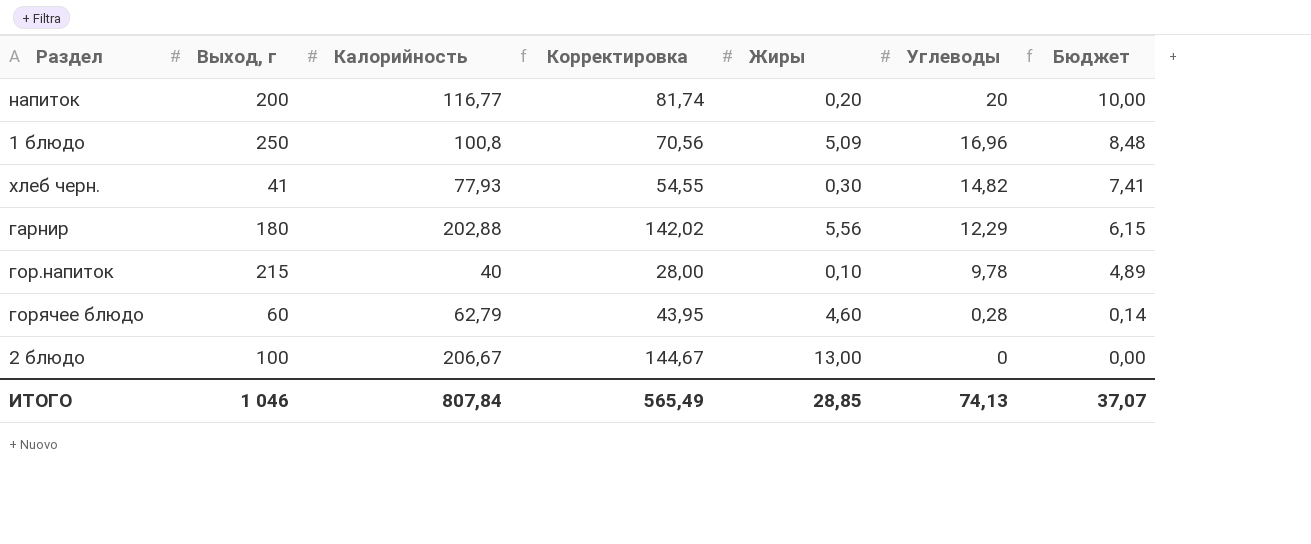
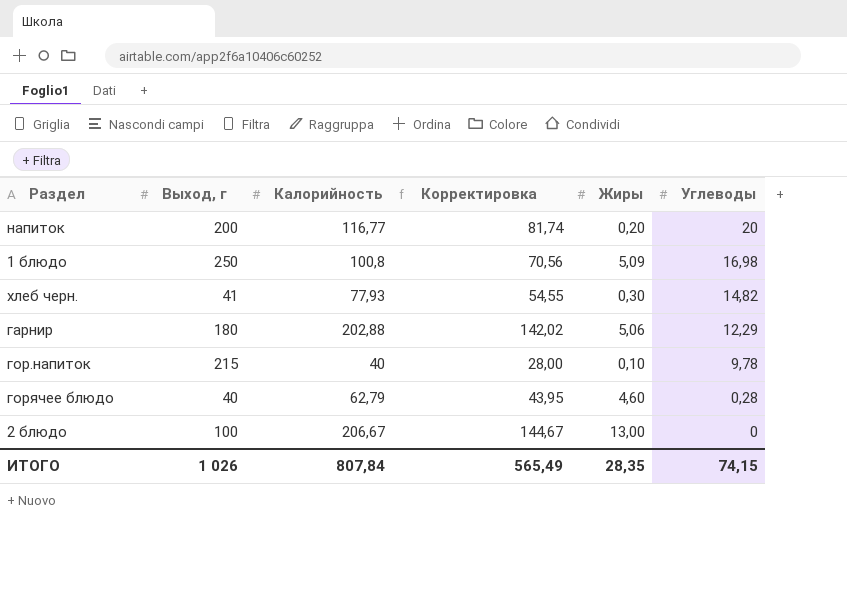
column Бюджет | formula: [Углеводы] * 0,5 -> none
1 блюдо | Углеводы: 16,96 -> 16,98
гарнир | Жиры: 5,56 -> 5,06
горячее блюдо | Выход, г: 60 -> 40
ИТОГО | Выход, г: 1 046 -> 1 026
ИТОГО | Жиры: 28,85 -> 28,35
ИТОГО | Углеводы: 74,13 -> 74,15

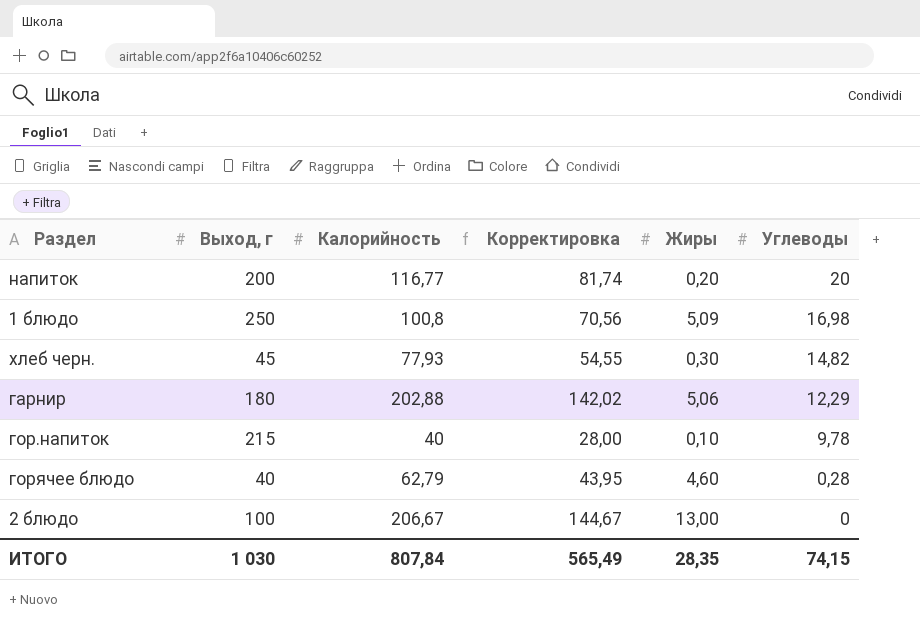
хлеб черн. | Выход, г: 41 -> 45
ИТОГО | Выход, г: 1 026 -> 1 030

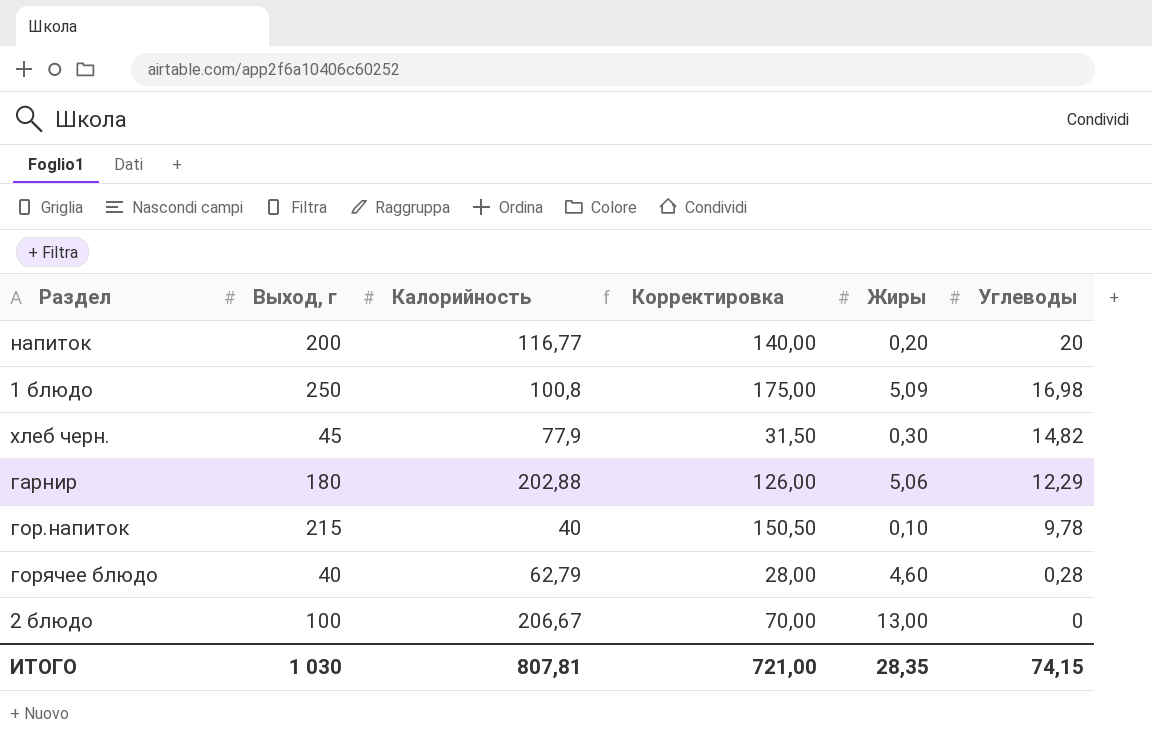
column Корректировка | formula: [Калорийность] * 0,7 -> [Выход, г] * 0,7
хлеб черн. | Калорийность: 77,93 -> 77,9
ИТОГО | Калорийность: 807,84 -> 807,81
ИТОГО | Корректировка: 565,49 -> 721,00

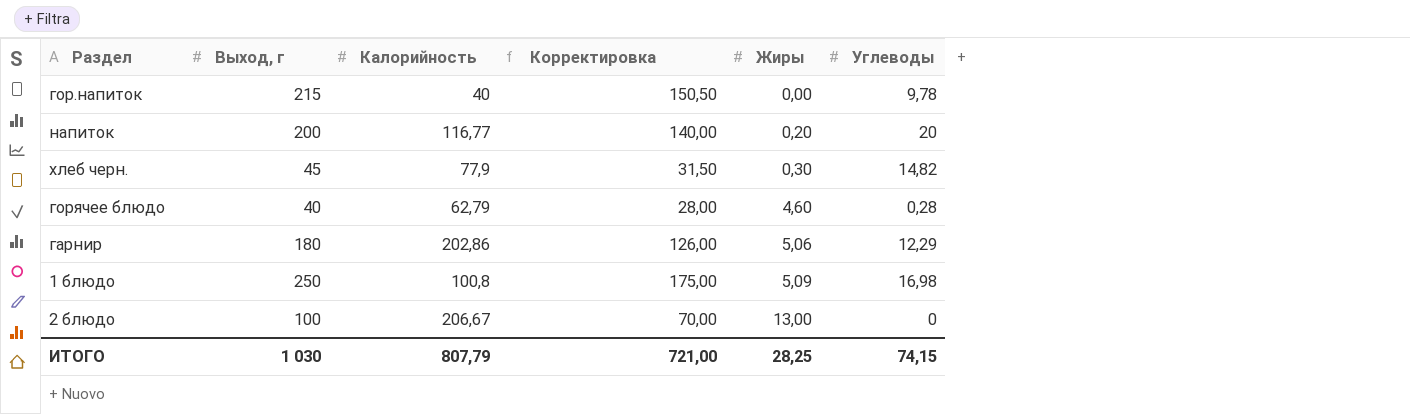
row order: Углеводы descending -> Жиры ascending
гор.напиток | Жиры: 0,10 -> 0,00
гарнир | Калорийность: 202,88 -> 202,86
ИТОГО | Калорийность: 807,81 -> 807,79
ИТОГО | Жиры: 28,35 -> 28,25

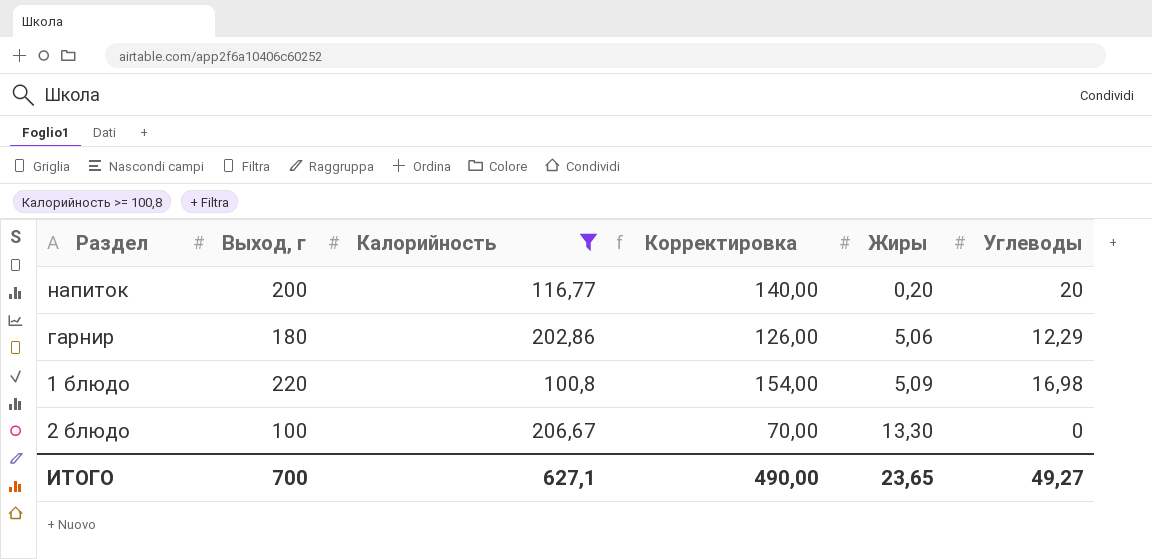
filter: none -> Калорийность >= 100,8
1 блюдо | Выход, г: 250 -> 220
1 блюдо | Корректировка: 175,00 -> 154,00
2 блюдо | Жиры: 13,00 -> 13,30
ИТОГО | Выход, г: 1 030 -> 700
ИТОГО | Калорийность: 807,79 -> 627,1
ИТОГО | Корректировка: 721,00 -> 490,00
ИТОГО | Жиры: 28,25 -> 23,65
ИТОГО | Углеводы: 74,15 -> 49,27

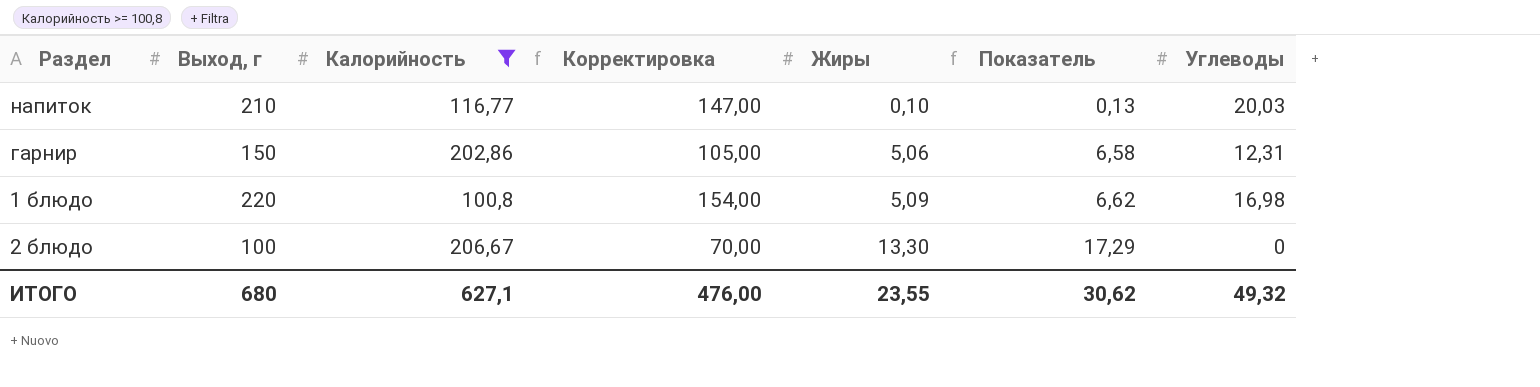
column Показатель | formula: none -> [Жиры] * 1,3
напиток | Выход, г: 200 -> 210
напиток | Корректировка: 140,00 -> 147,00
напиток | Жиры: 0,20 -> 0,10
напиток | Углеводы: 20 -> 20,03
гарнир | Выход, г: 180 -> 150
гарнир | Корректировка: 126,00 -> 105,00
гарнир | Углеводы: 12,29 -> 12,31
ИТОГО | Выход, г: 700 -> 680
ИТОГО | Корректировка: 490,00 -> 476,00
ИТОГО | Жиры: 23,65 -> 23,55
ИТОГО | Углеводы: 49,27 -> 49,32

